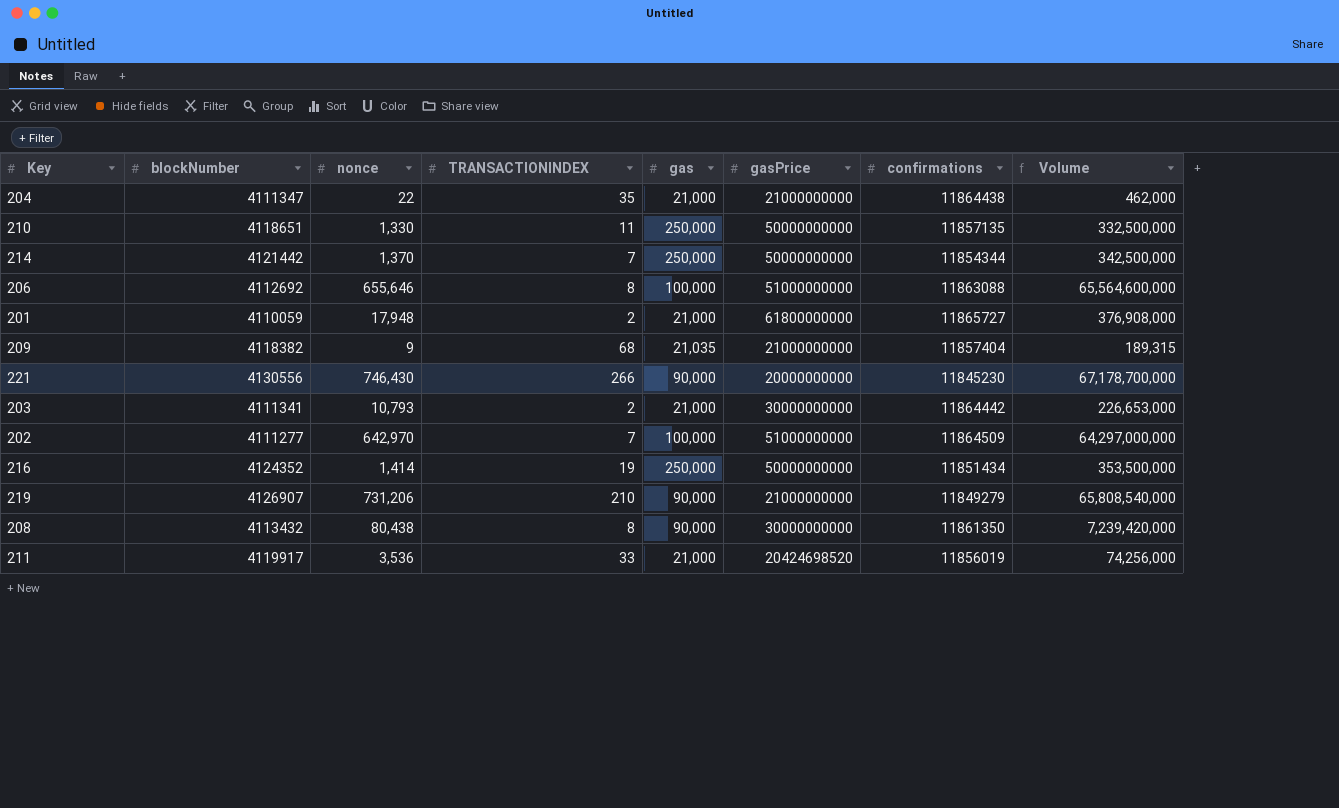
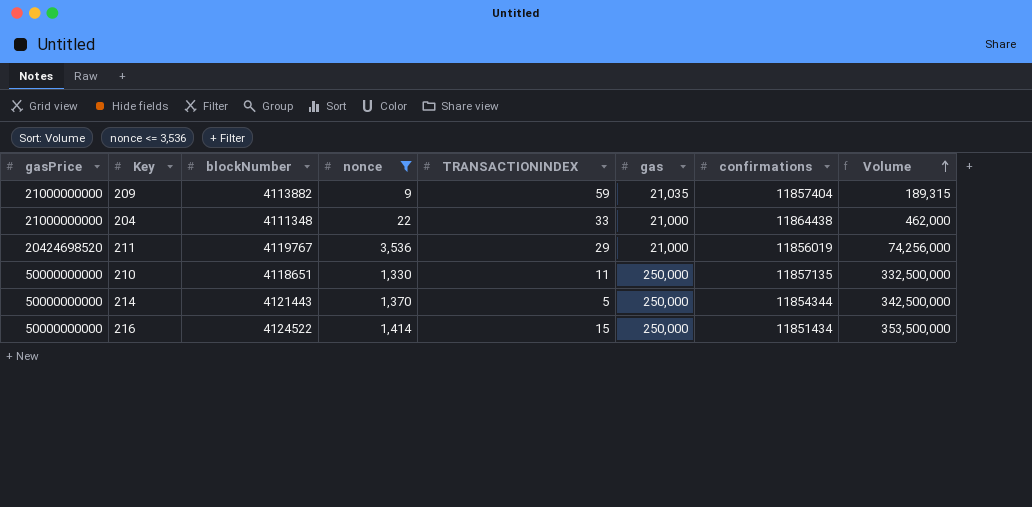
filter: none -> nonce <= 3,536
row order: none -> Volume ascending
column gasPrice | position: 6 -> 1
209 | blockNumber: 4118382 -> 4113882
209 | TRANSACTIONINDEX: 68 -> 59
204 | blockNumber: 4111347 -> 4111348
204 | TRANSACTIONINDEX: 35 -> 33
211 | blockNumber: 4119917 -> 4119767
211 | TRANSACTIONINDEX: 33 -> 29
214 | blockNumber: 4121442 -> 4121443
214 | TRANSACTIONINDEX: 7 -> 5
216 | blockNumber: 4124352 -> 4124522
216 | TRANSACTIONINDEX: 19 -> 15

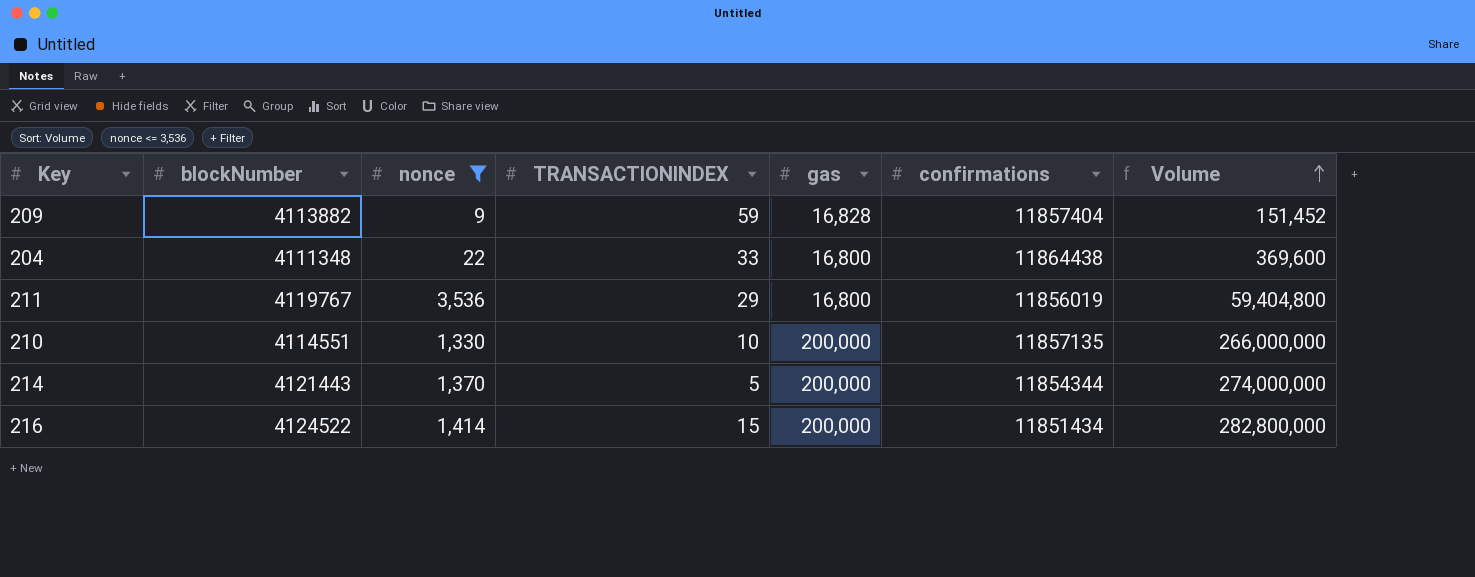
column gasPrice | position: 1 -> none
209 | gas: 21,035 -> 16,828
209 | Volume: 189,315 -> 151,452
204 | gas: 21,000 -> 16,800
204 | Volume: 462,000 -> 369,600
211 | gas: 21,000 -> 16,800
211 | Volume: 74,256,000 -> 59,404,800
210 | blockNumber: 4118651 -> 4114551
210 | TRANSACTIONINDEX: 11 -> 10
210 | gas: 250,000 -> 200,000
210 | Volume: 332,500,000 -> 266,000,000
214 | gas: 250,000 -> 200,000
214 | Volume: 342,500,000 -> 274,000,000
216 | gas: 250,000 -> 200,000
216 | Volume: 353,500,000 -> 282,800,000

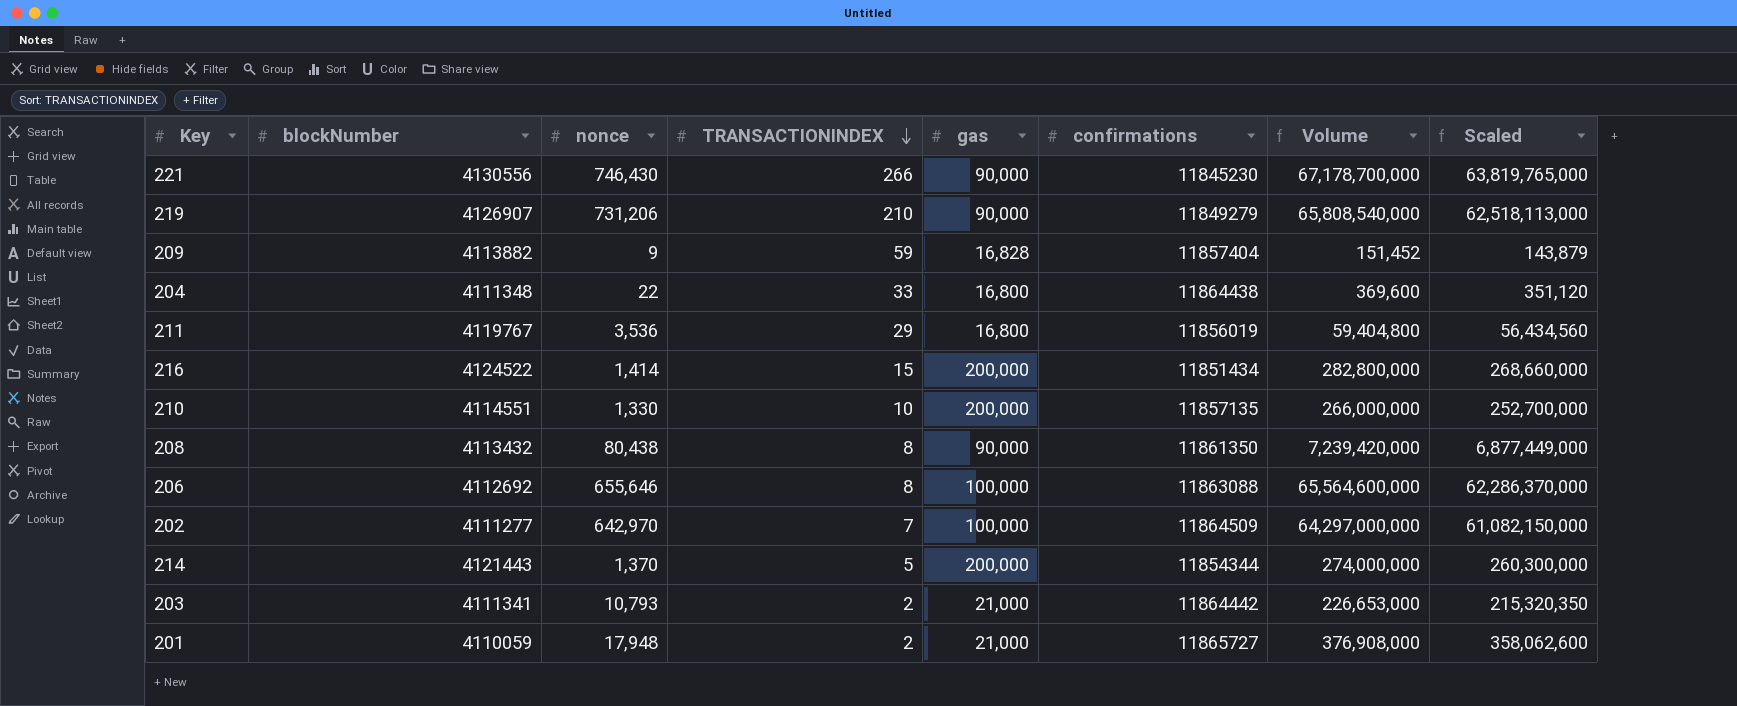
filter: nonce <= 3,536 -> none
row order: Volume ascending -> TRANSACTIONINDEX descending
column Scaled | formula: none -> [Volume] * 0.95

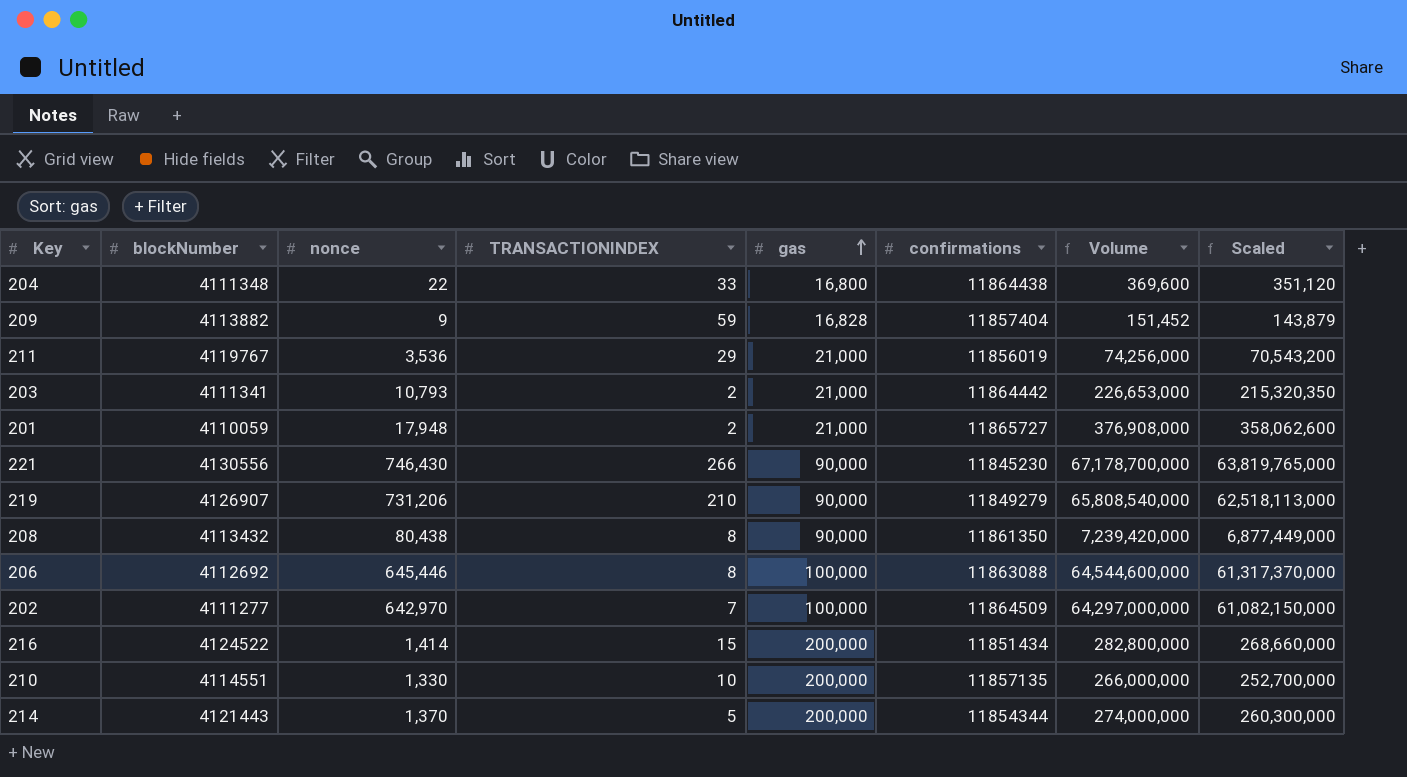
row order: TRANSACTIONINDEX descending -> gas ascending
211 | gas: 16,800 -> 21,000
211 | Volume: 59,404,800 -> 74,256,000
211 | Scaled: 56,434,560 -> 70,543,200
206 | nonce: 655,646 -> 645,446
206 | Volume: 65,564,600,000 -> 64,544,600,000
206 | Scaled: 62,286,370,000 -> 61,317,370,000

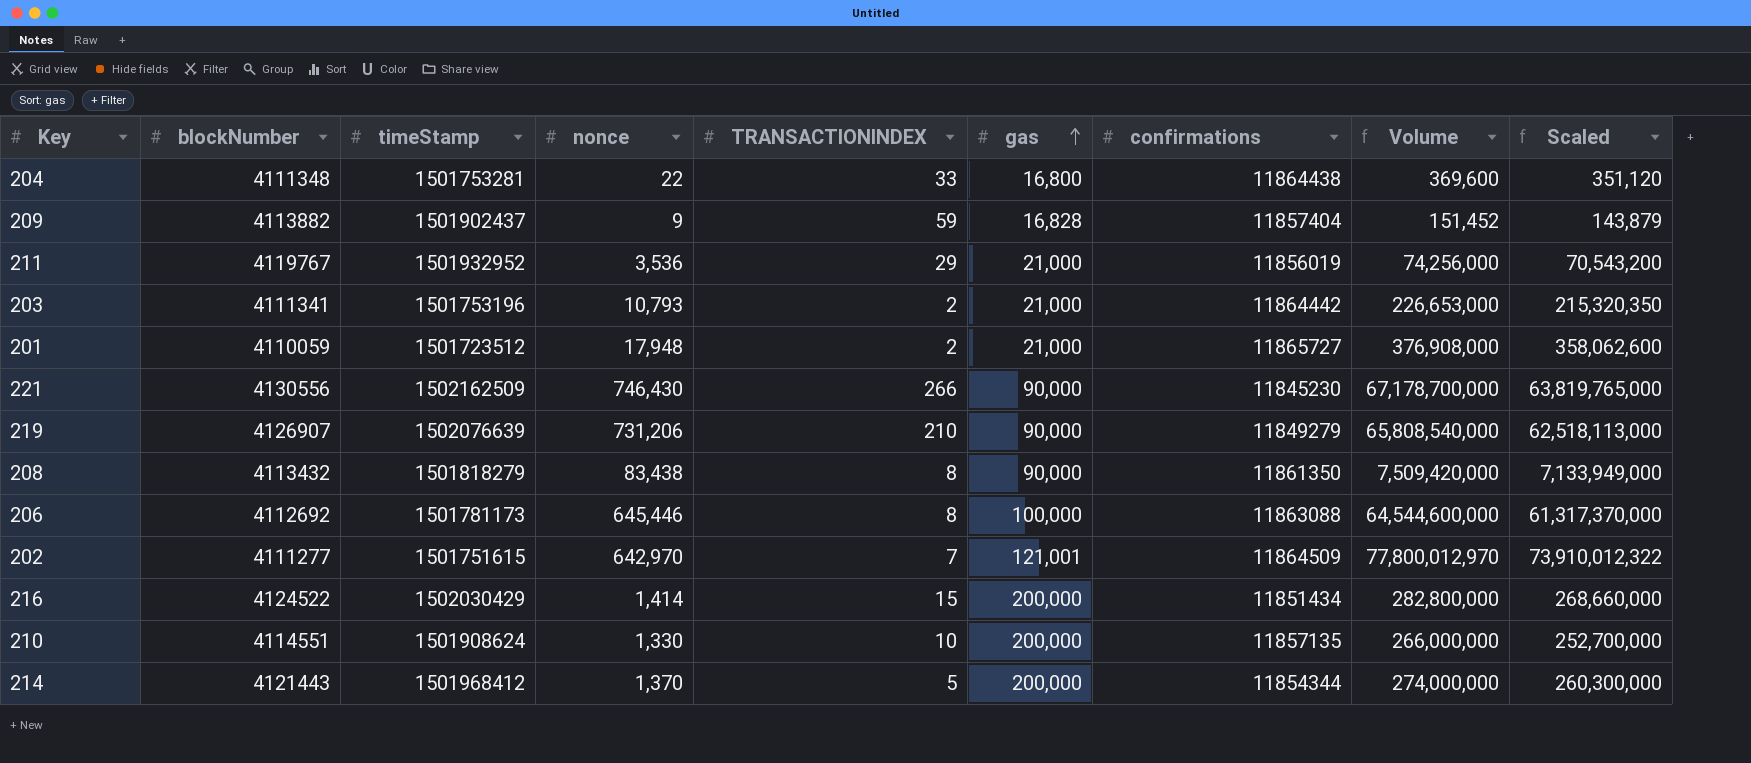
column timeStamp | position: none -> 3
208 | nonce: 80,438 -> 83,438
208 | Volume: 7,239,420,000 -> 7,509,420,000
208 | Scaled: 6,877,449,000 -> 7,133,949,000
202 | gas: 100,000 -> 121,001
202 | Volume: 64,297,000,000 -> 77,800,012,970
202 | Scaled: 61,082,150,000 -> 73,910,012,322

